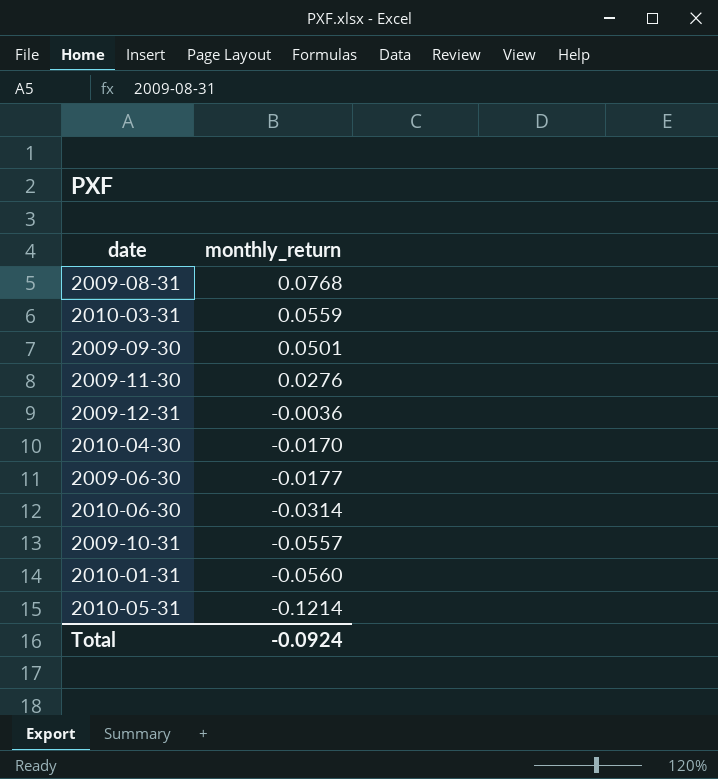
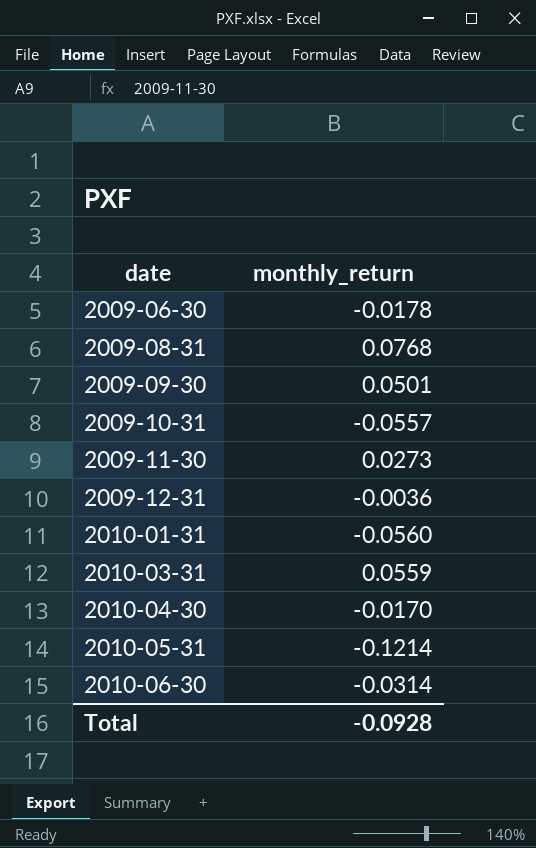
row order: monthly_return descending -> date ascending
2009-06-30 | monthly_return: -0.0177 -> -0.0178
2009-11-30 | monthly_return: 0.0276 -> 0.0273
Total | monthly_return: -0.0924 -> -0.0928

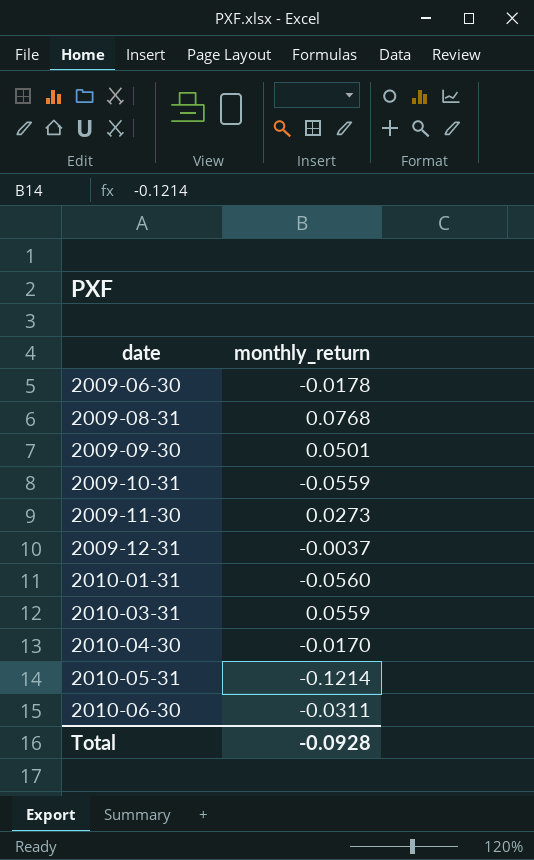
2009-10-31 | monthly_return: -0.0557 -> -0.0559
2009-12-31 | monthly_return: -0.0036 -> -0.0037
2010-06-30 | monthly_return: -0.0314 -> -0.0311

